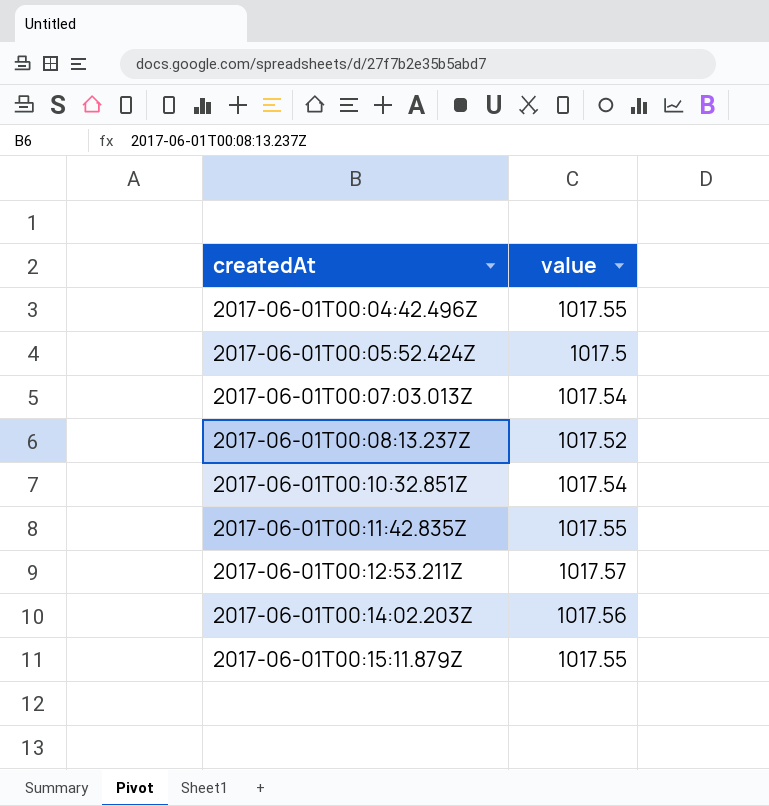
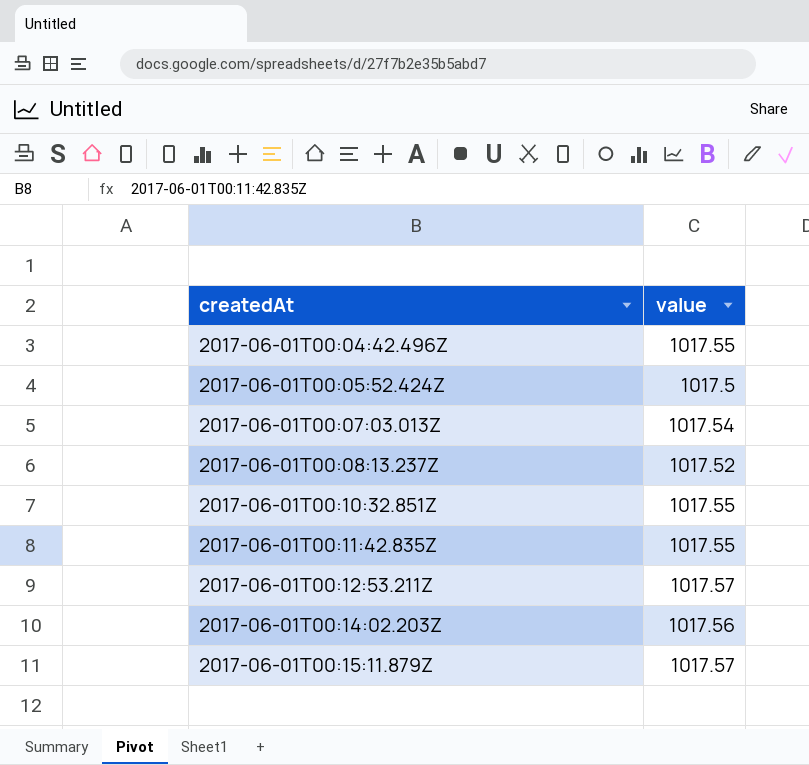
2017-06-01T00:10:32.851Z | value: 1017.54 -> 1017.55
2017-06-01T00:15:11.879Z | value: 1017.55 -> 1017.57

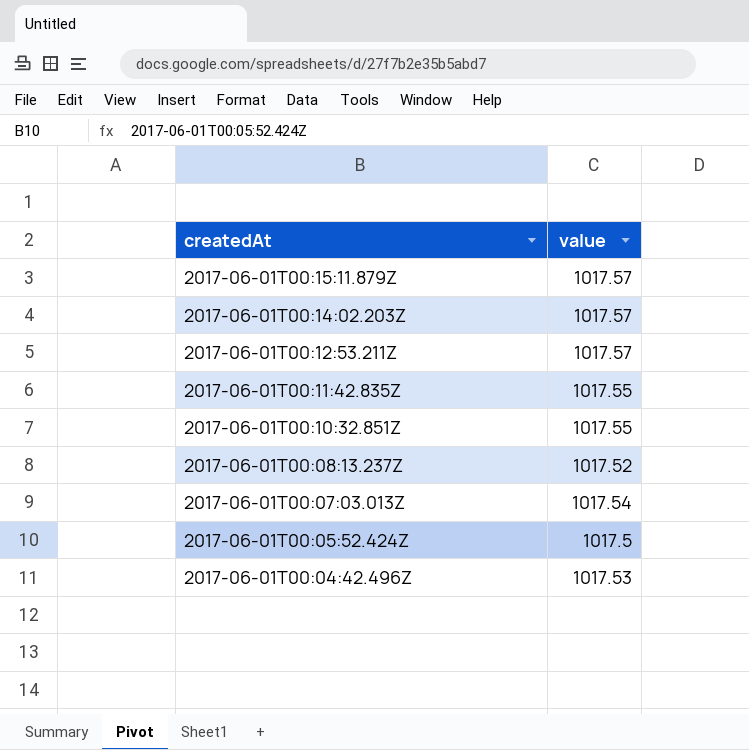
row order: createdAt ascending -> createdAt descending
2017-06-01T00:14:02.203Z | value: 1017.56 -> 1017.57
2017-06-01T00:04:42.496Z | value: 1017.55 -> 1017.53

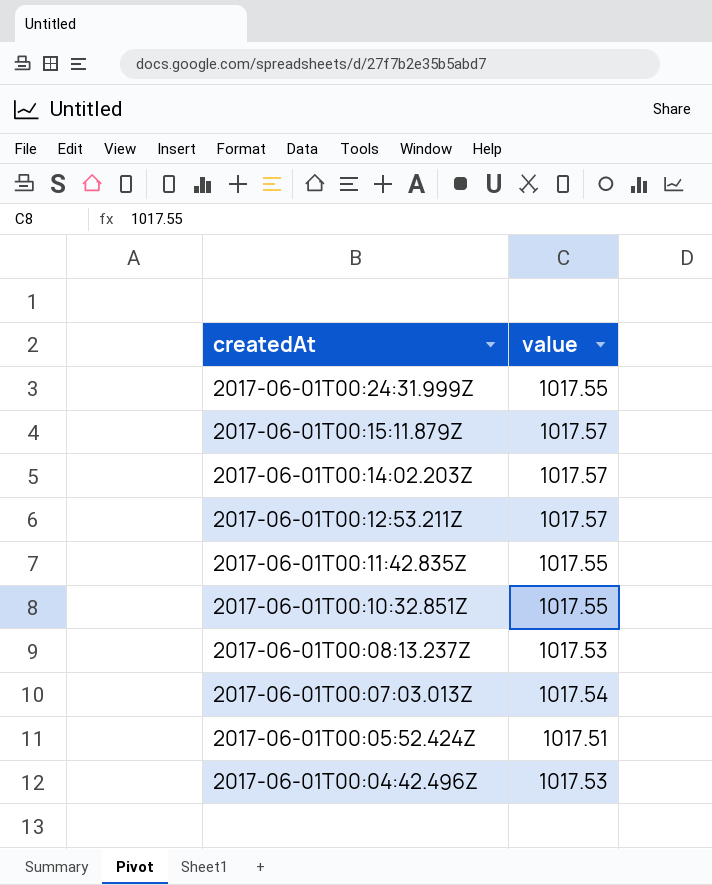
row 2017-06-01T00:24:31.999Z: none -> 1017.55
2017-06-01T00:08:13.237Z | value: 1017.52 -> 1017.53
2017-06-01T00:05:52.424Z | value: 1017.5 -> 1017.51

